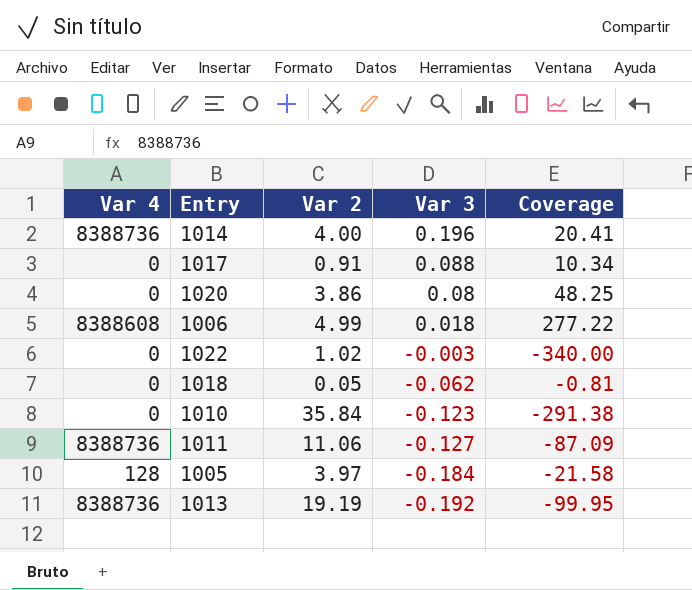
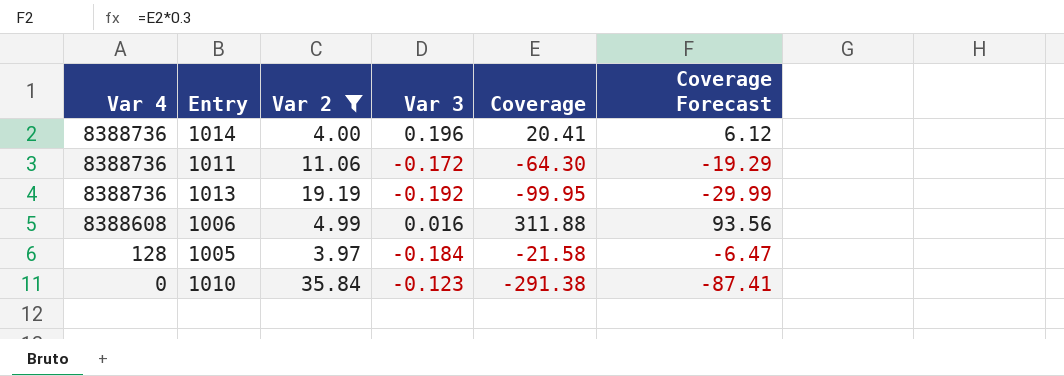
filter: none -> Var 2 >= 3.97
row order: Var 3 descending -> Var 4 descending
column Coverage Forecast | formula: none -> [Coverage] * 0.3
1011 | Var 3: -0.127 -> -0.172
1011 | Coverage: -87.09 -> -64.30
1006 | Var 3: 0.018 -> 0.016
1006 | Coverage: 277.22 -> 311.88

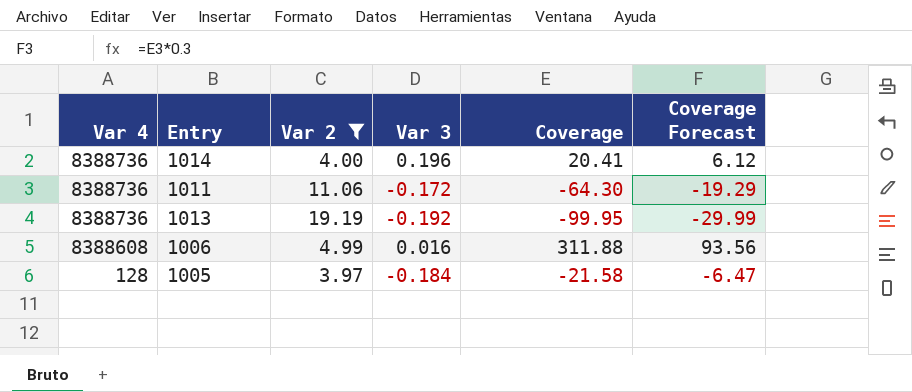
row 1010: 0 | 35.84 | -0.123 | -291.38 | -87.41 -> none

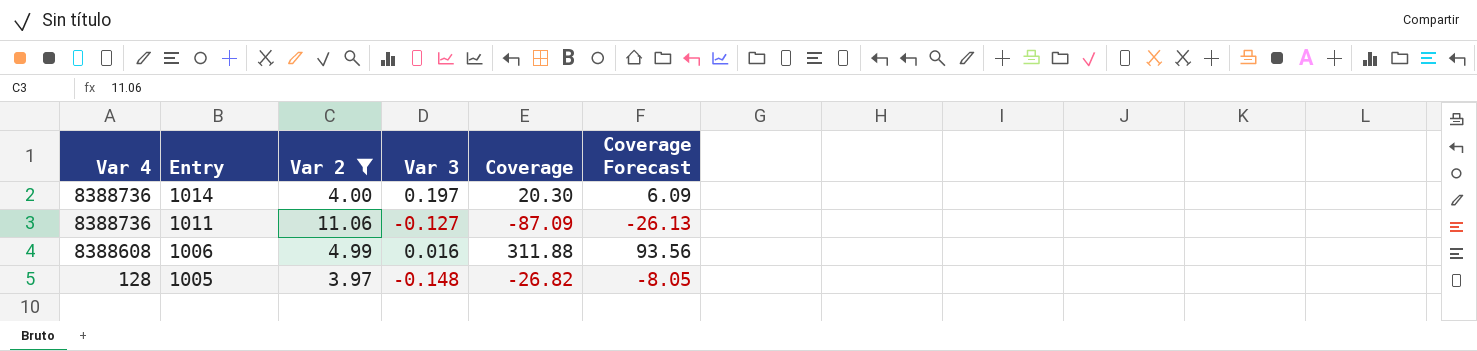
row 1013: 8388736 | 19.19 | -0.192 | -99.95 | -29.99 -> none
1014 | Var 3: 0.196 -> 0.197
1014 | Coverage: 20.41 -> 20.30
1014 | Coverage Forecast: 6.12 -> 6.09
1011 | Var 3: -0.172 -> -0.127
1011 | Coverage: -64.30 -> -87.09
1011 | Coverage Forecast: -19.29 -> -26.13
1005 | Var 3: -0.184 -> -0.148
1005 | Coverage: -21.58 -> -26.82
1005 | Coverage Forecast: -6.47 -> -8.05

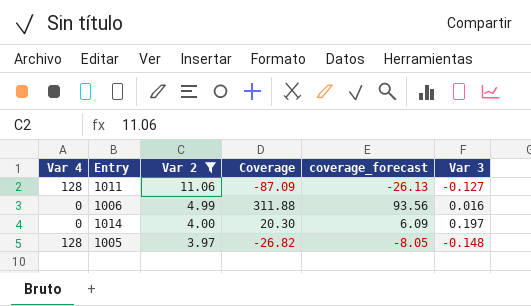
row order: Var 4 descending -> Var 2 descending
column name: Coverage Forecast -> coverage_forecast
column Var 3 | position: 4 -> 6
1011 | Var 4: 8388736 -> 128
1006 | Var 4: 8388608 -> 0
1014 | Var 4: 8388736 -> 0

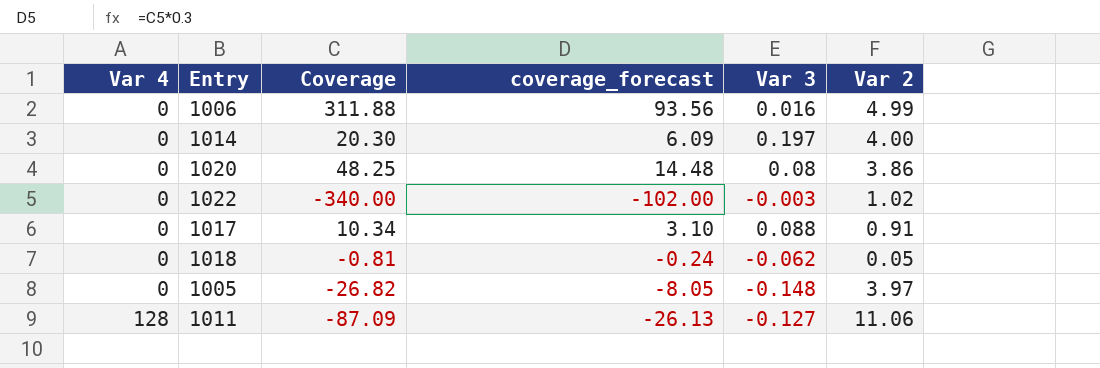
filter: Var 2 >= 3.97 -> none
row order: Var 2 descending -> Var 4 ascending
column Var 2 | position: 3 -> 6
1005 | Var 4: 128 -> 0

